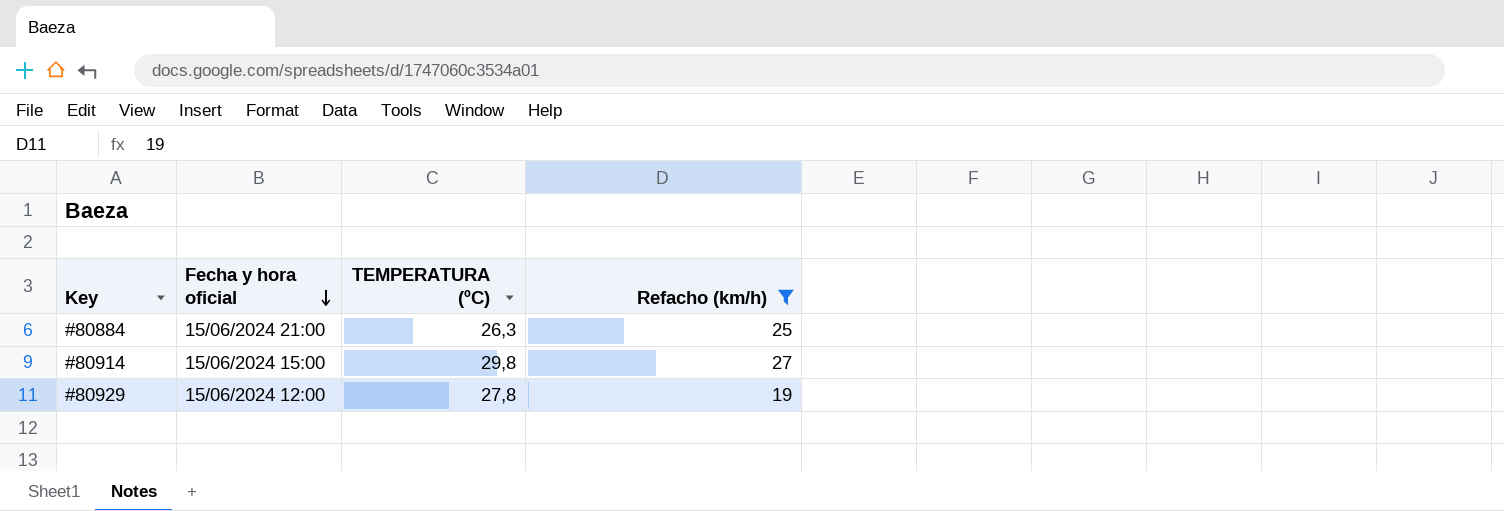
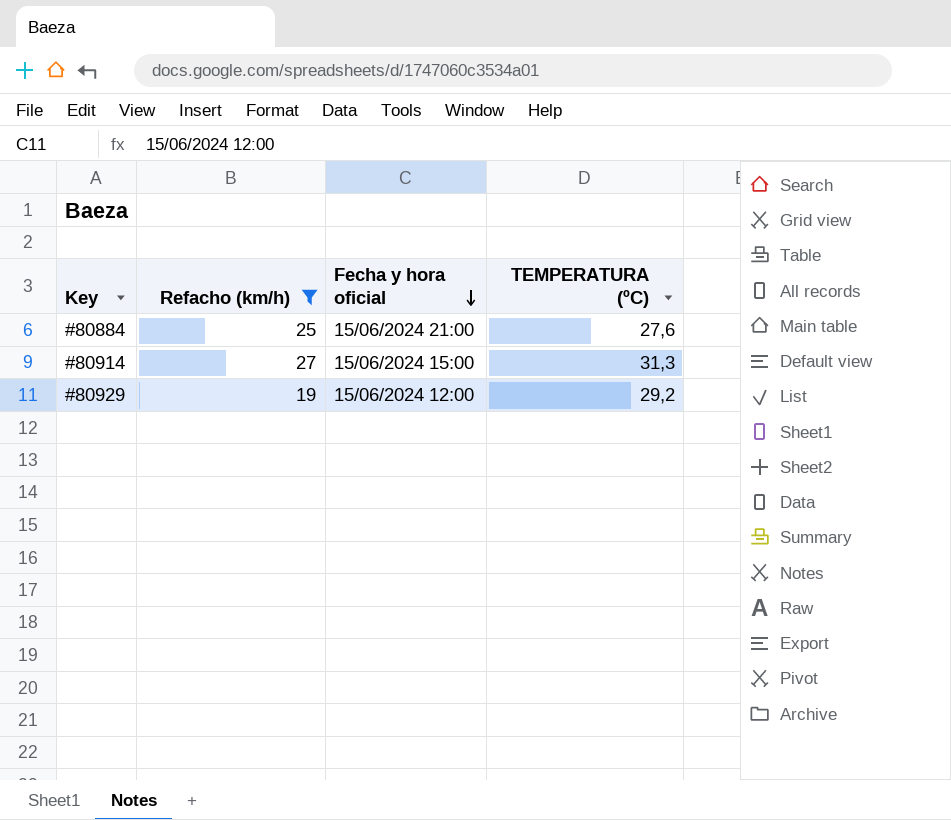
column Refacho (km/h) | position: 4 -> 2
#80884 | TEMPERATURA (ºC): 26,3 -> 27,6
#80914 | TEMPERATURA (ºC): 29,8 -> 31,3
#80929 | TEMPERATURA (ºC): 27,8 -> 29,2

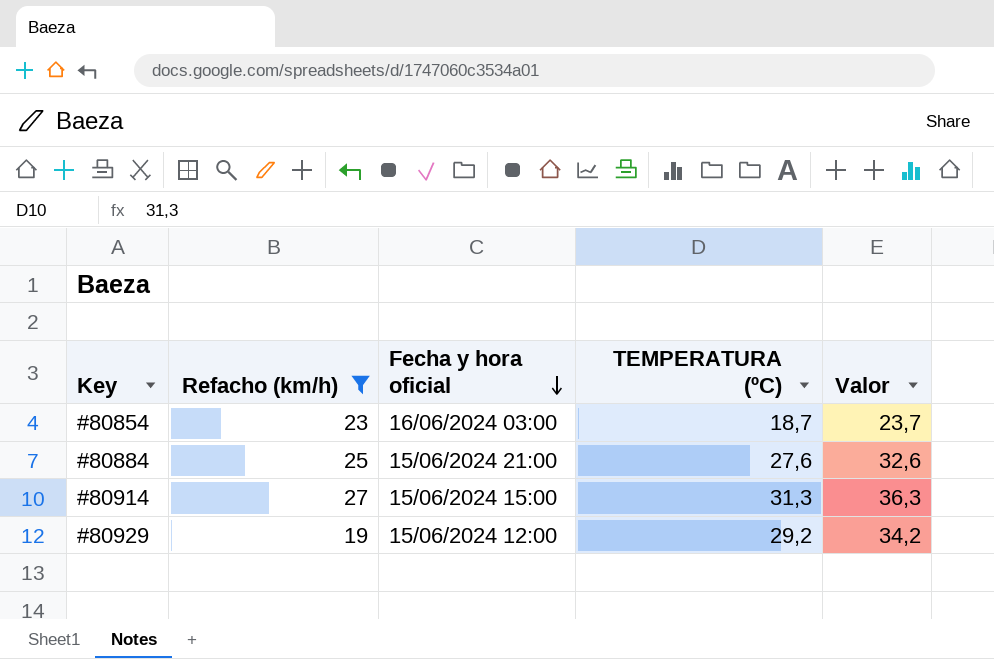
column Valor | formula: none -> [TEMPERATURA (ºC)] + 5
row #80854: none -> 23 | 16/06/2024 03:00 | 18,7 | 23,7

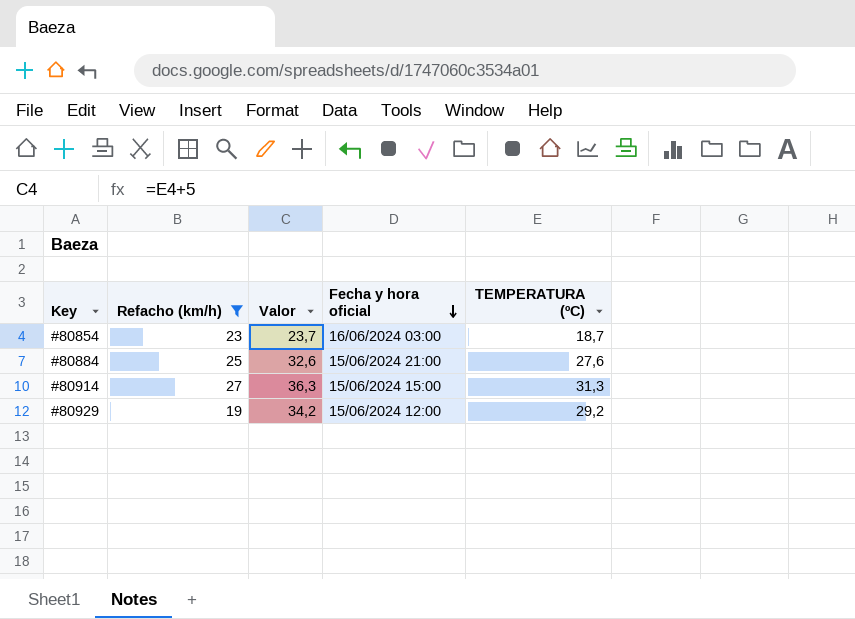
column Valor | position: 5 -> 3

